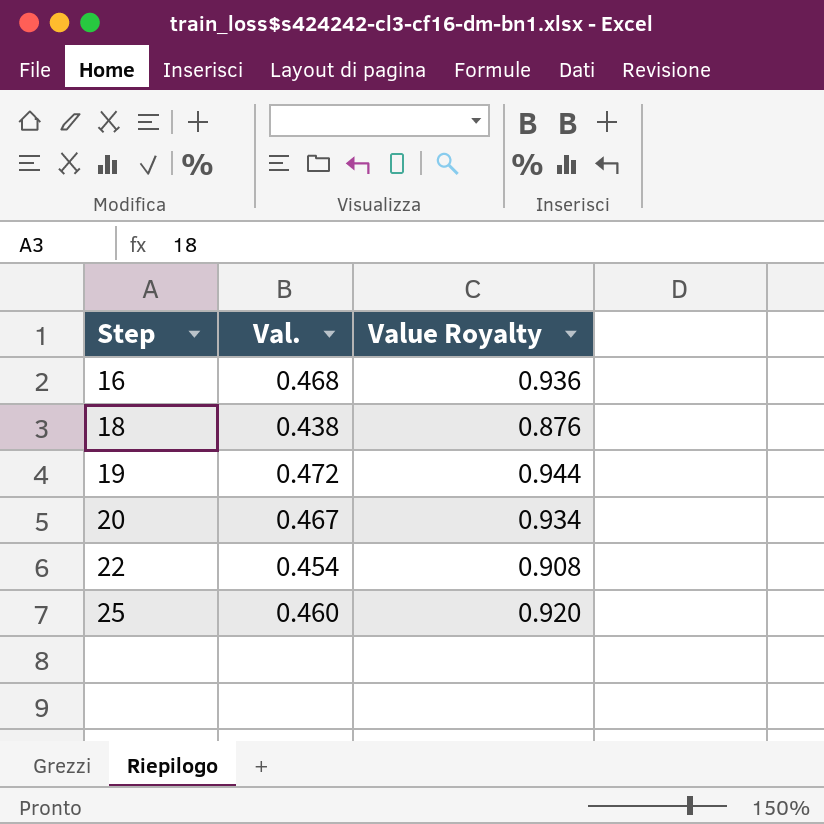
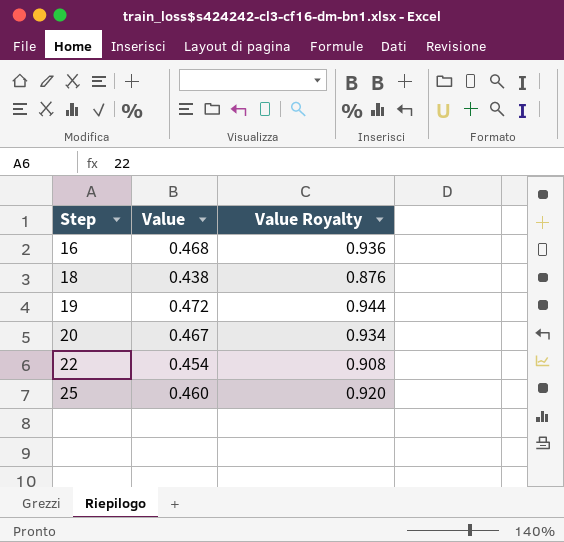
column name: Val. -> Value

